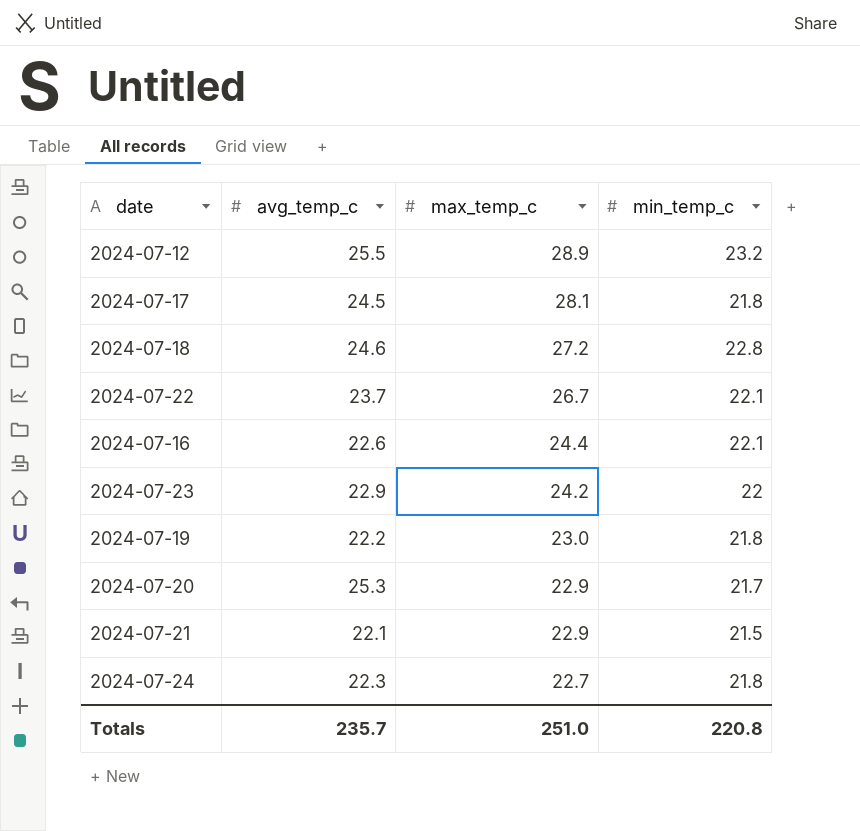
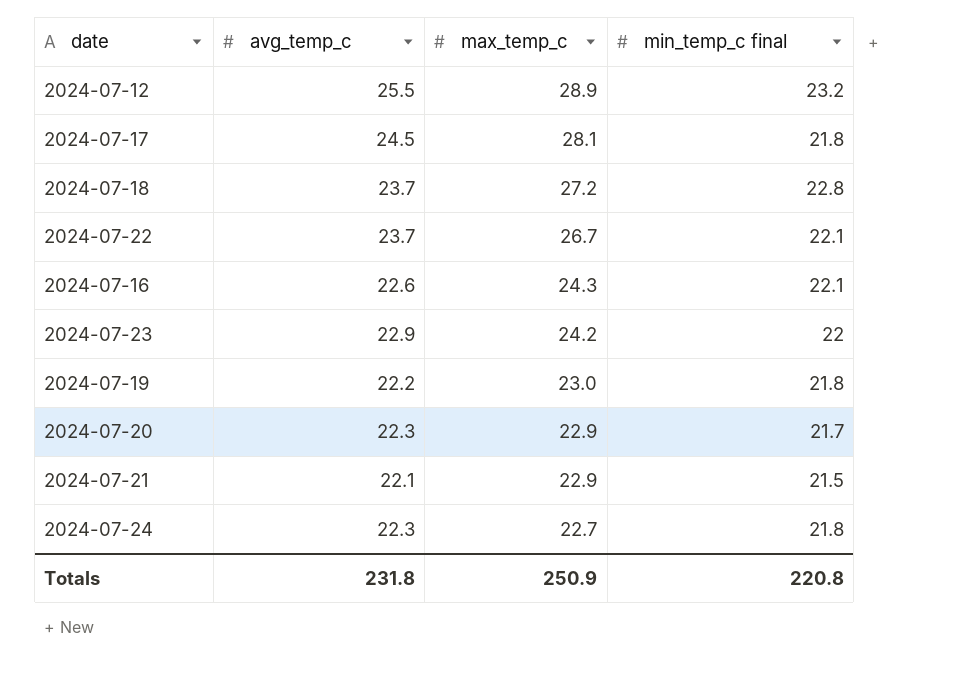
column name: min_temp_c -> min_temp_c final
2024-07-18 | avg_temp_c: 24.6 -> 23.7
2024-07-16 | max_temp_c: 24.4 -> 24.3
2024-07-20 | avg_temp_c: 25.3 -> 22.3
Totals | avg_temp_c: 235.7 -> 231.8
Totals | max_temp_c: 251.0 -> 250.9

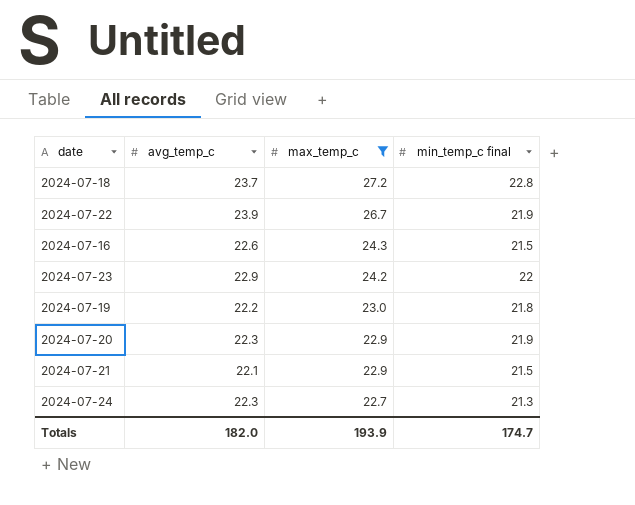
filter: none -> max_temp_c <= 27.2
2024-07-22 | avg_temp_c: 23.7 -> 23.9
2024-07-22 | min_temp_c final: 22.1 -> 21.9
2024-07-16 | min_temp_c final: 22.1 -> 21.5
2024-07-20 | min_temp_c final: 21.7 -> 21.9
2024-07-24 | min_temp_c final: 21.8 -> 21.3
Totals | avg_temp_c: 231.8 -> 182.0
Totals | max_temp_c: 250.9 -> 193.9
Totals | min_temp_c final: 220.8 -> 174.7

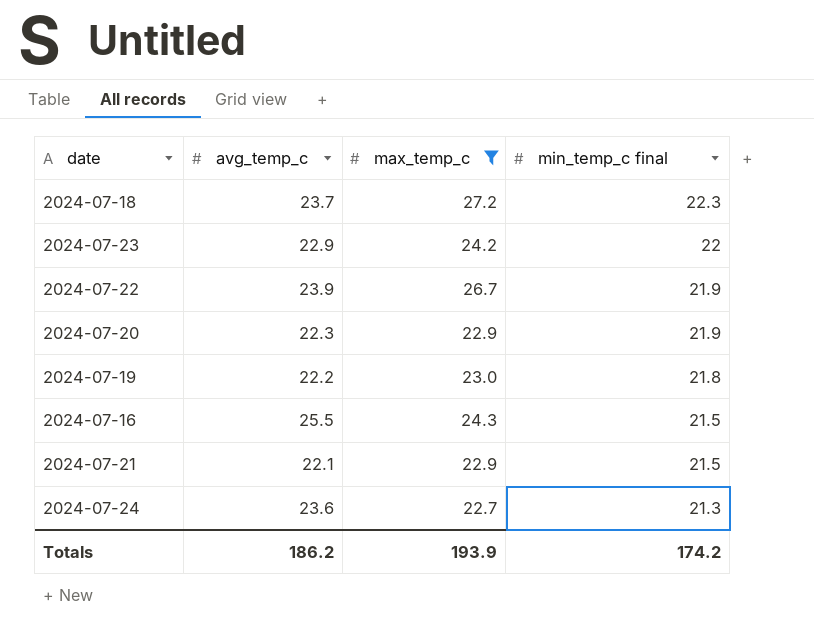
row order: max_temp_c descending -> min_temp_c final descending
2024-07-18 | min_temp_c final: 22.8 -> 22.3
2024-07-16 | avg_temp_c: 22.6 -> 25.5
2024-07-24 | avg_temp_c: 22.3 -> 23.6
Totals | avg_temp_c: 182.0 -> 186.2
Totals | min_temp_c final: 174.7 -> 174.2

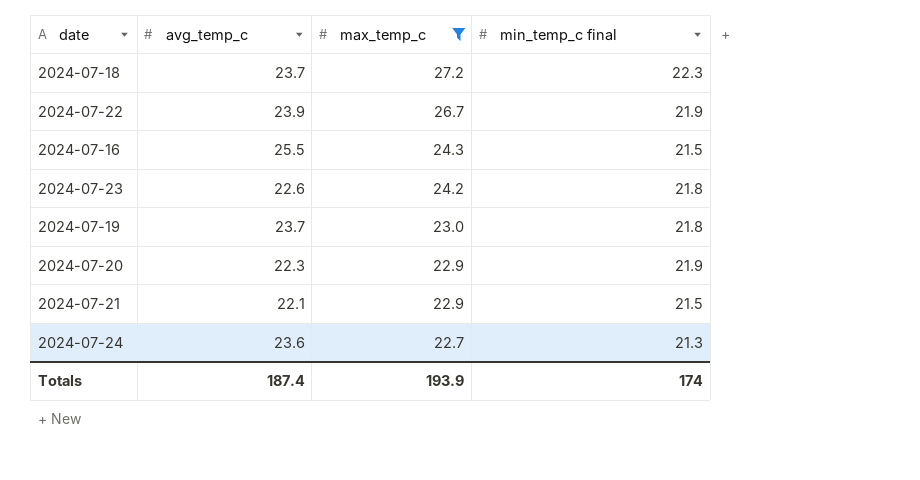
row order: min_temp_c final descending -> max_temp_c descending
2024-07-23 | avg_temp_c: 22.9 -> 22.6
2024-07-23 | min_temp_c final: 22 -> 21.8
2024-07-19 | avg_temp_c: 22.2 -> 23.7
Totals | avg_temp_c: 186.2 -> 187.4
Totals | min_temp_c final: 174.2 -> 174

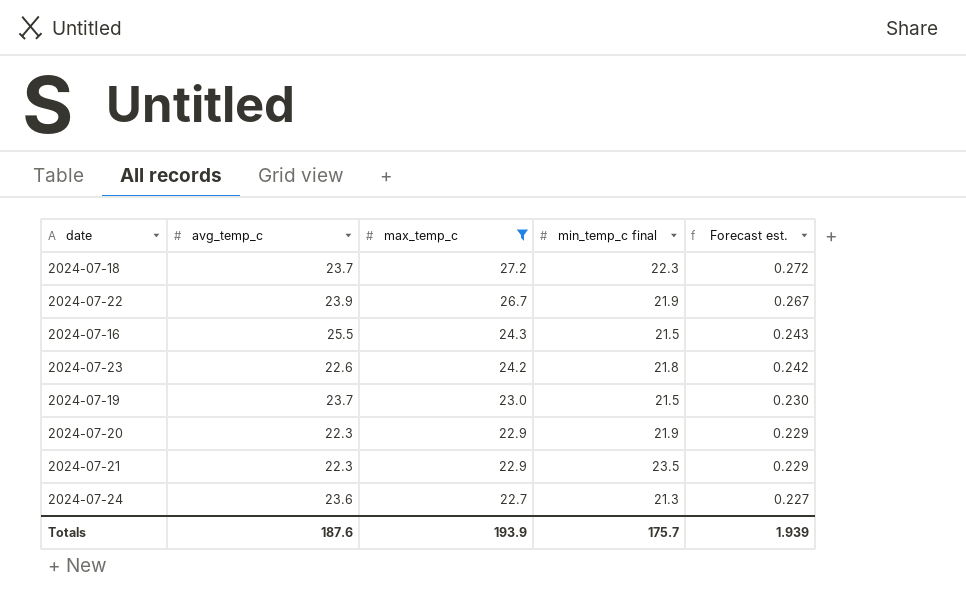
column Forecast est. | formula: none -> [max_temp_c] * 0.01
2024-07-19 | min_temp_c final: 21.8 -> 21.5
2024-07-21 | avg_temp_c: 22.1 -> 22.3
2024-07-21 | min_temp_c final: 21.5 -> 23.5
Totals | avg_temp_c: 187.4 -> 187.6
Totals | min_temp_c final: 174 -> 175.7

